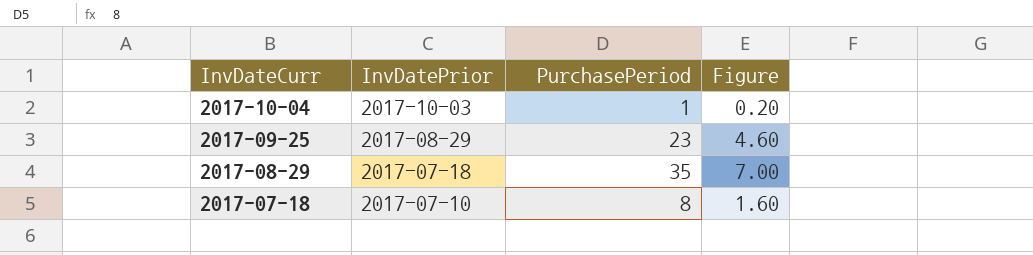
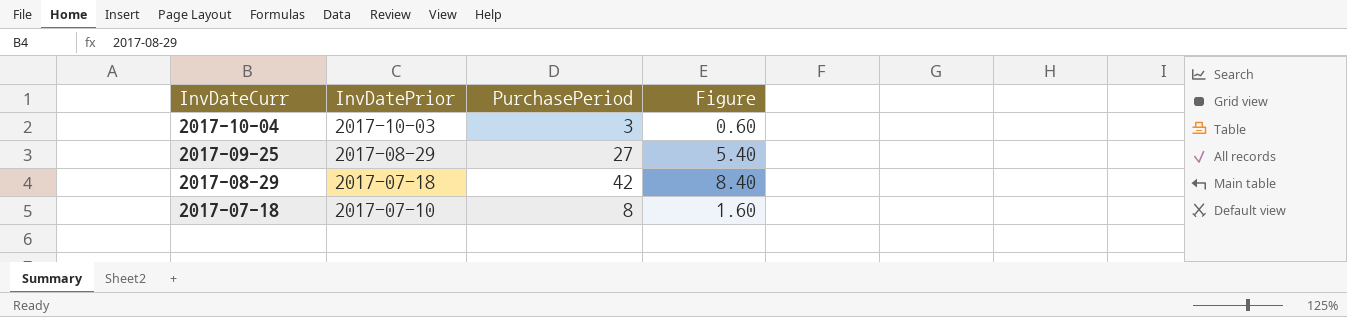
2017-10-04 | PurchasePeriod: 1 -> 3
2017-10-04 | Figure: 0.20 -> 0.60
2017-09-25 | PurchasePeriod: 23 -> 27
2017-09-25 | Figure: 4.60 -> 5.40
2017-08-29 | PurchasePeriod: 35 -> 42
2017-08-29 | Figure: 7.00 -> 8.40

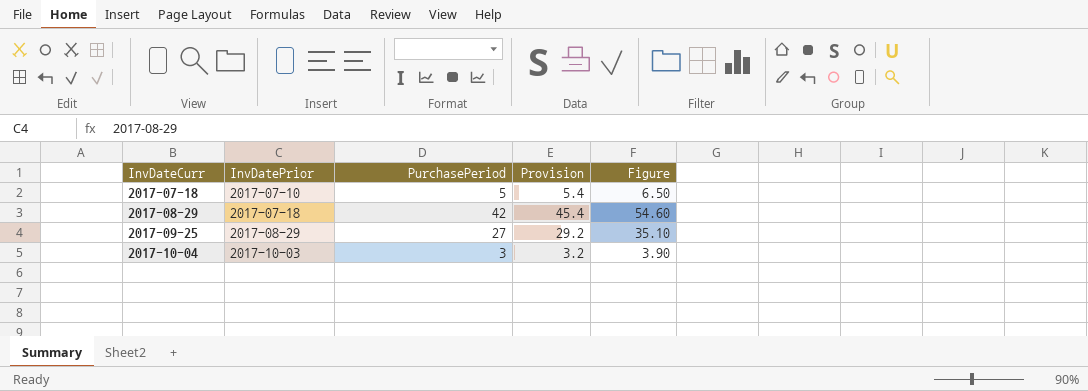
row order: InvDateCurr descending -> InvDateCurr ascending
column Provision | formula: none -> [PurchasePeriod] * 1.08
column Figure | formula: [PurchasePeriod] * 0.2 -> [PurchasePeriod] * 1.3
2017-07-18 | PurchasePeriod: 8 -> 5

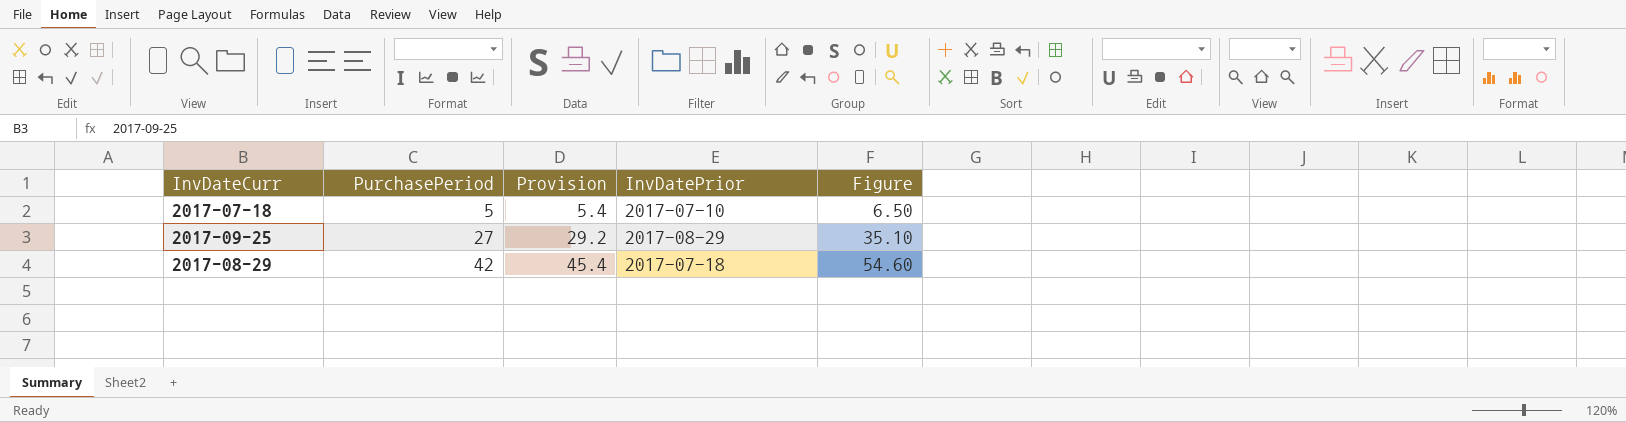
row order: InvDateCurr ascending -> PurchasePeriod ascending
column InvDatePrior | position: 2 -> 4
row 2017-10-04: 2017-10-03 | 3 | 3.2 | 3.90 -> none

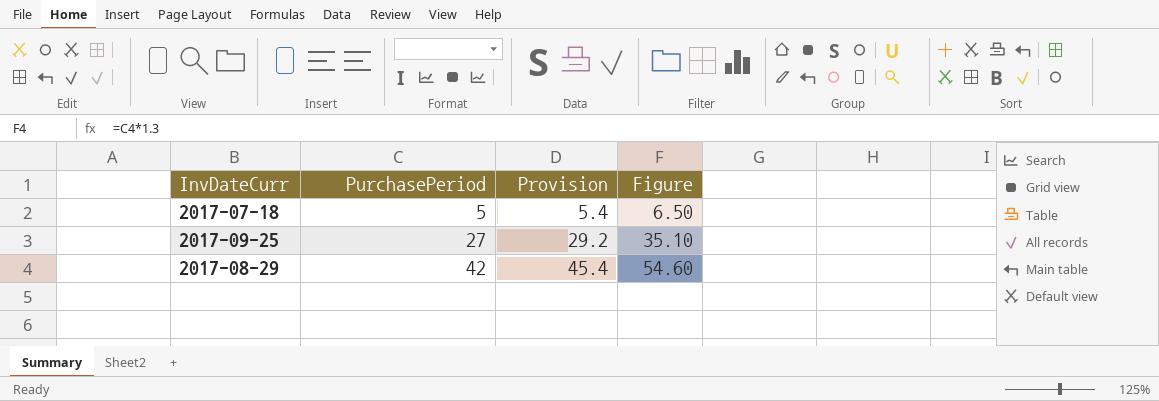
column InvDatePrior | position: 4 -> none

